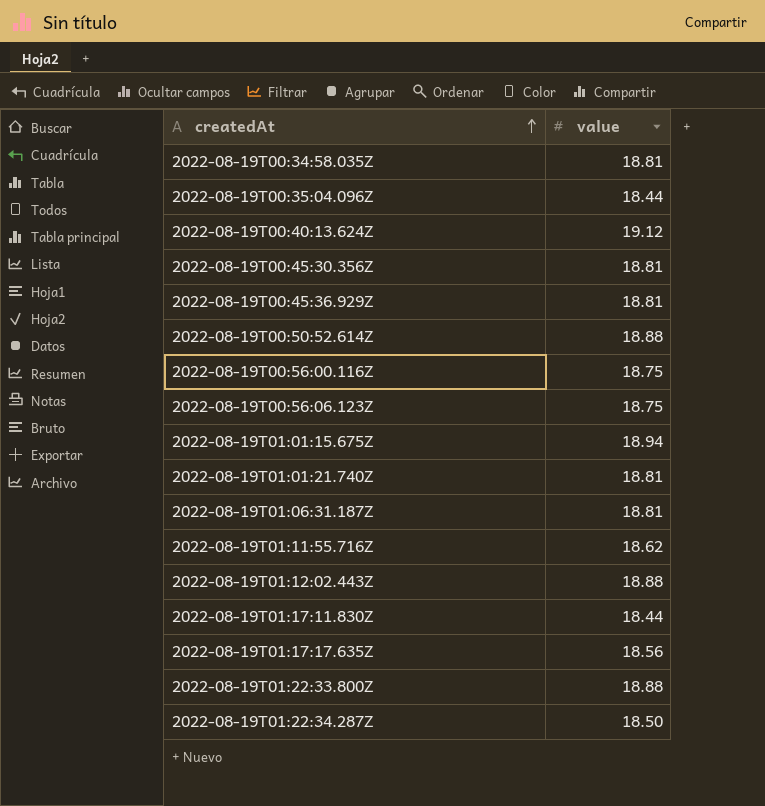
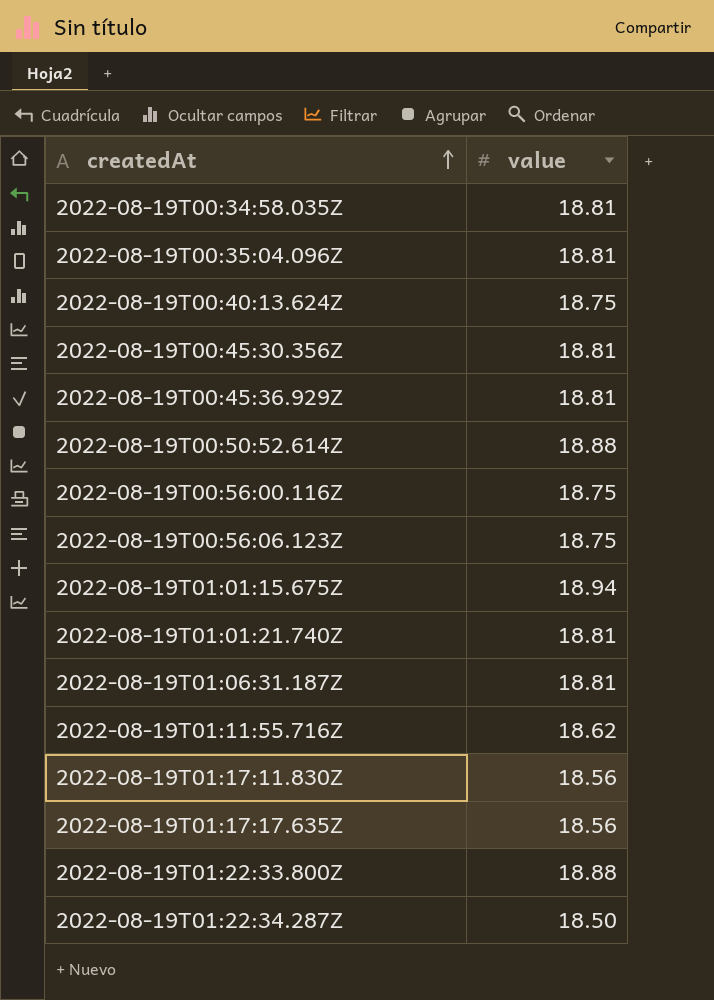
row 2022-08-19T01:12:02.443Z: 18.88 -> none
2022-08-19T00:35:04.096Z | value: 18.44 -> 18.81
2022-08-19T00:40:13.624Z | value: 19.12 -> 18.75
2022-08-19T01:17:11.830Z | value: 18.44 -> 18.56

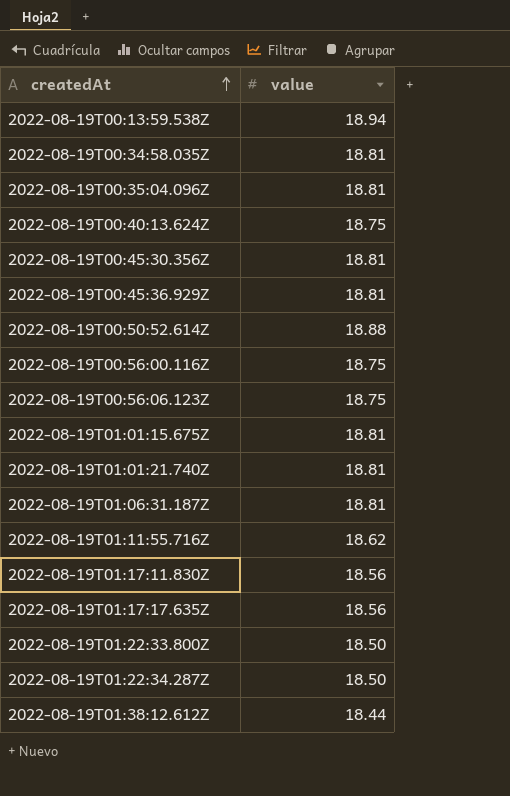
row 2022-08-19T00:13:59.538Z: none -> 18.94
2022-08-19T01:01:15.675Z | value: 18.94 -> 18.81
2022-08-19T01:22:33.800Z | value: 18.88 -> 18.50
row 2022-08-19T01:38:12.612Z: none -> 18.44

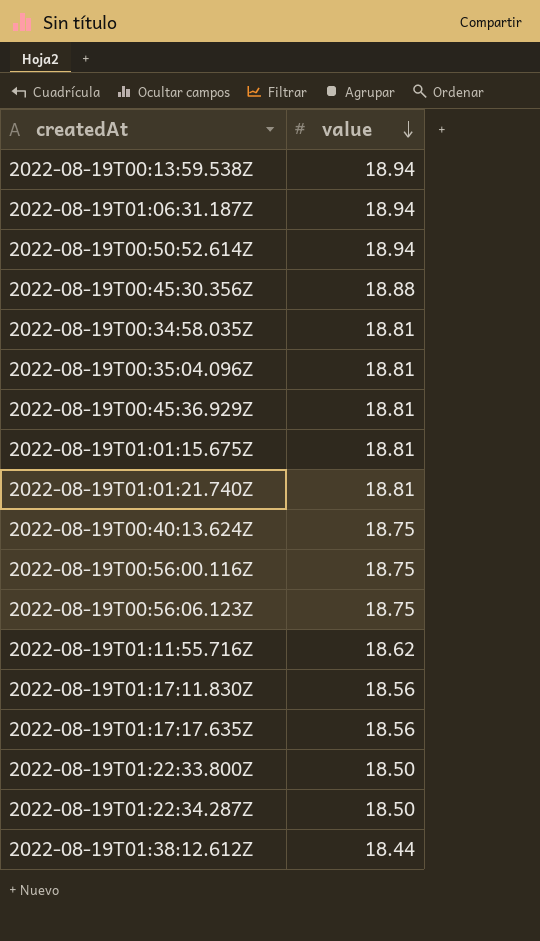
row order: createdAt ascending -> value descending
2022-08-19T01:06:31.187Z | value: 18.81 -> 18.94
2022-08-19T00:50:52.614Z | value: 18.88 -> 18.94
2022-08-19T00:45:30.356Z | value: 18.81 -> 18.88

